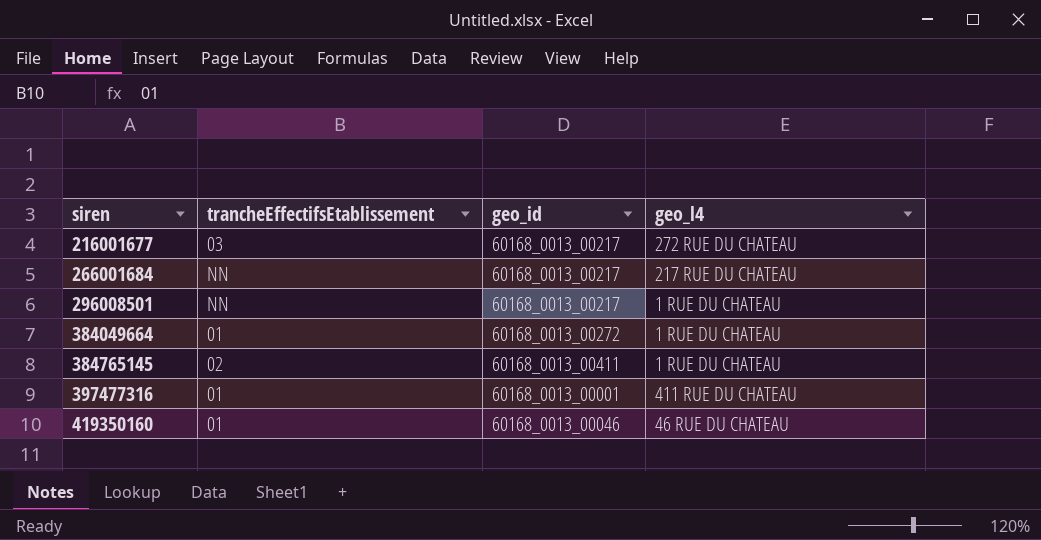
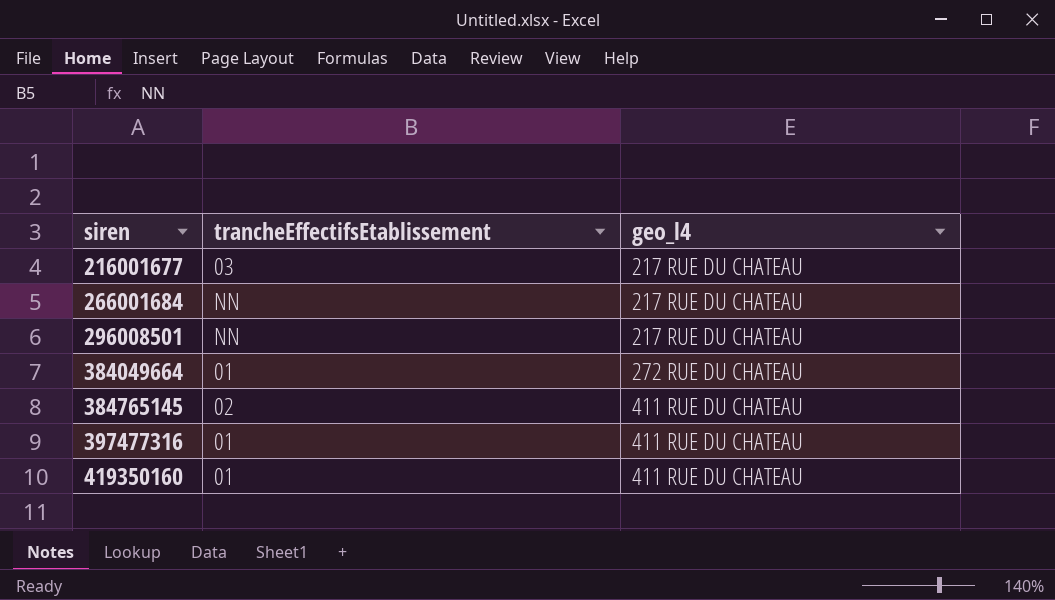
column geo_id | position: 3 -> none
216001677 | geo_l4: 272 RUE DU CHATEAU -> 217 RUE DU CHATEAU
296008501 | geo_l4: 1 RUE DU CHATEAU -> 217 RUE DU CHATEAU
384049664 | geo_l4: 1 RUE DU CHATEAU -> 272 RUE DU CHATEAU
384765145 | geo_l4: 1 RUE DU CHATEAU -> 411 RUE DU CHATEAU
419350160 | geo_l4: 46 RUE DU CHATEAU -> 411 RUE DU CHATEAU

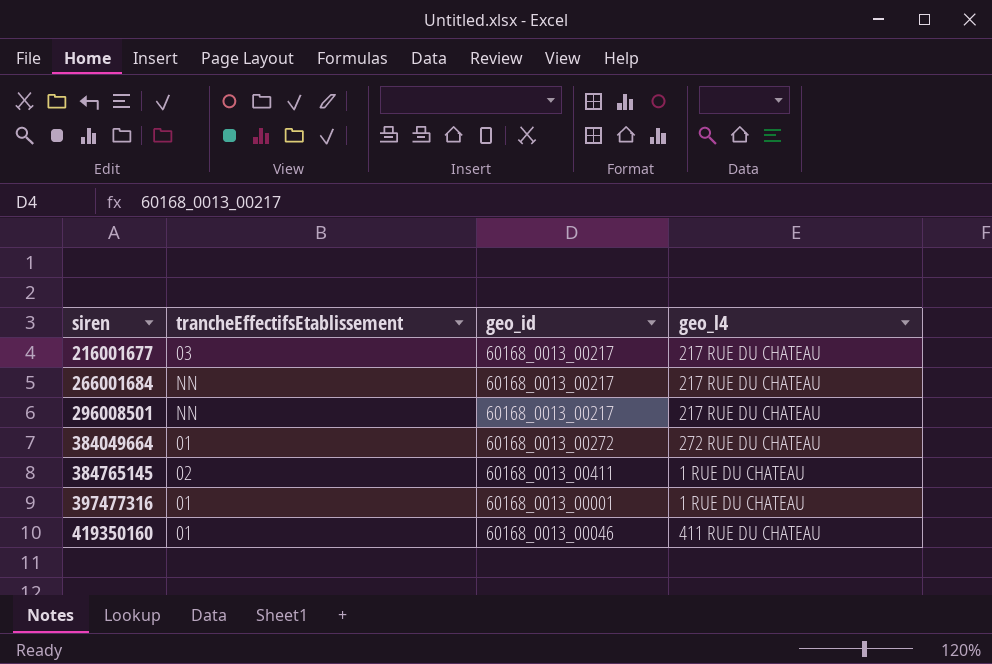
column geo_id | position: none -> 3
384765145 | geo_l4: 411 RUE DU CHATEAU -> 1 RUE DU CHATEAU
397477316 | geo_l4: 411 RUE DU CHATEAU -> 1 RUE DU CHATEAU

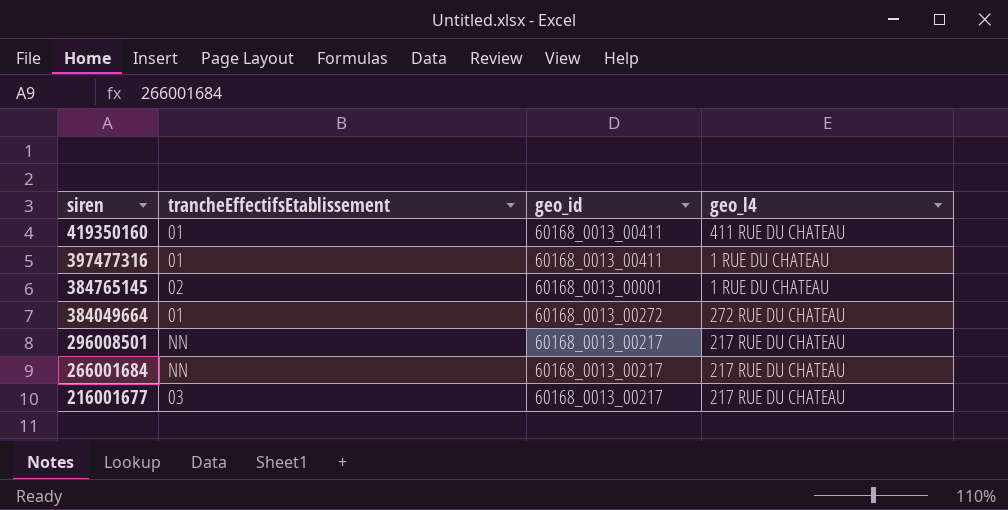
row order: siren ascending -> siren descending
419350160 | geo_id: 60168_0013_00046 -> 60168_0013_00411
397477316 | geo_id: 60168_0013_00001 -> 60168_0013_00411
384765145 | geo_id: 60168_0013_00411 -> 60168_0013_00001

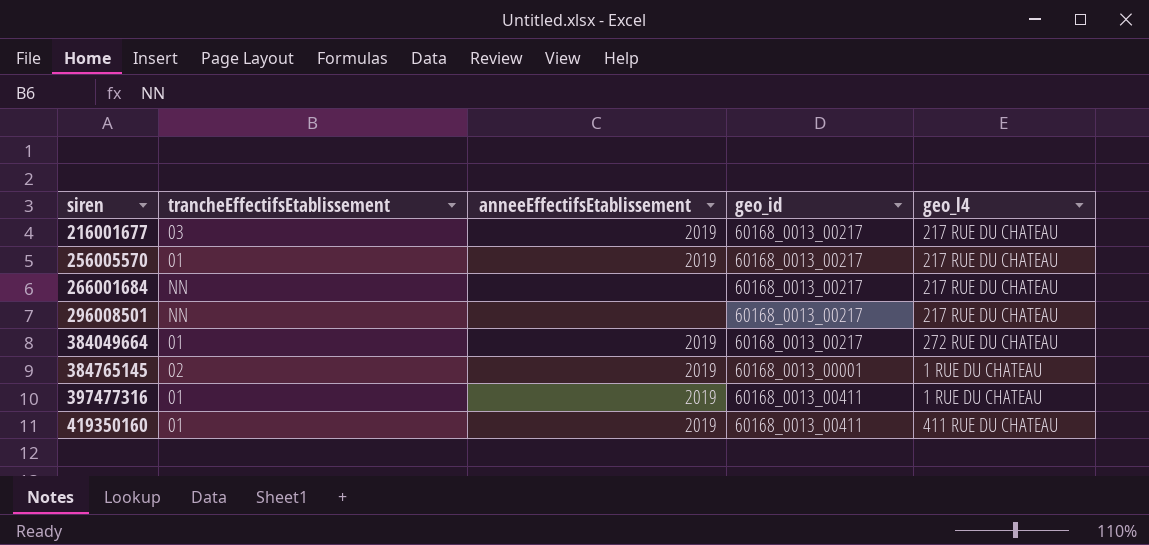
row order: siren descending -> siren ascending
column anneeEffectifsEtablissement | position: none -> 3
row 256005570: none -> 01 | 2019 | 60168_0013_00217 | 217 RUE DU CHATEAU
384049664 | geo_id: 60168_0013_00272 -> 60168_0013_00217

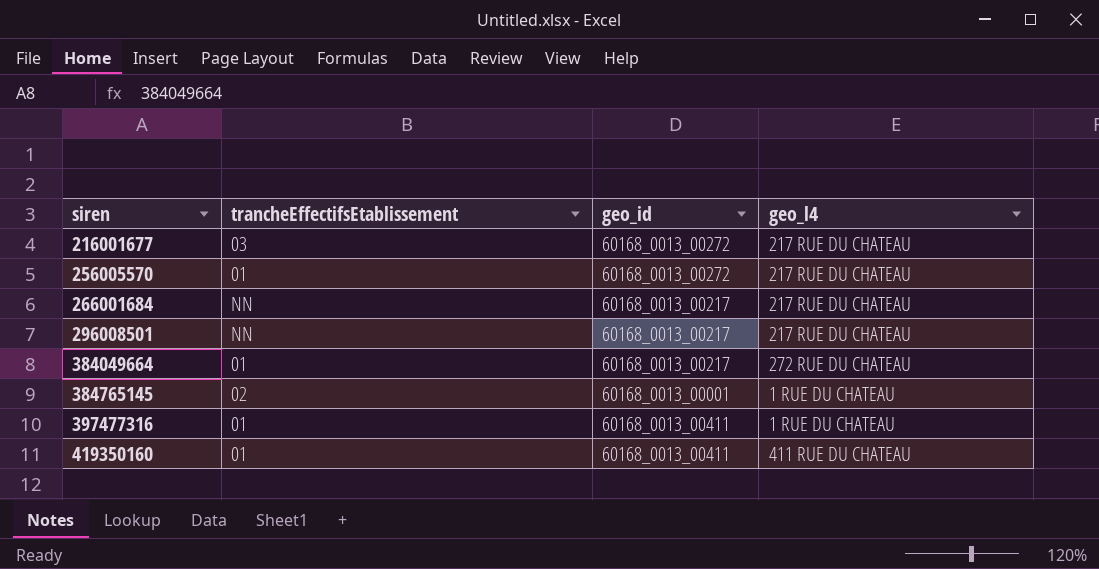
column anneeEffectifsEtablissement | position: 3 -> none
216001677 | geo_id: 60168_0013_00217 -> 60168_0013_00272
256005570 | geo_id: 60168_0013_00217 -> 60168_0013_00272

